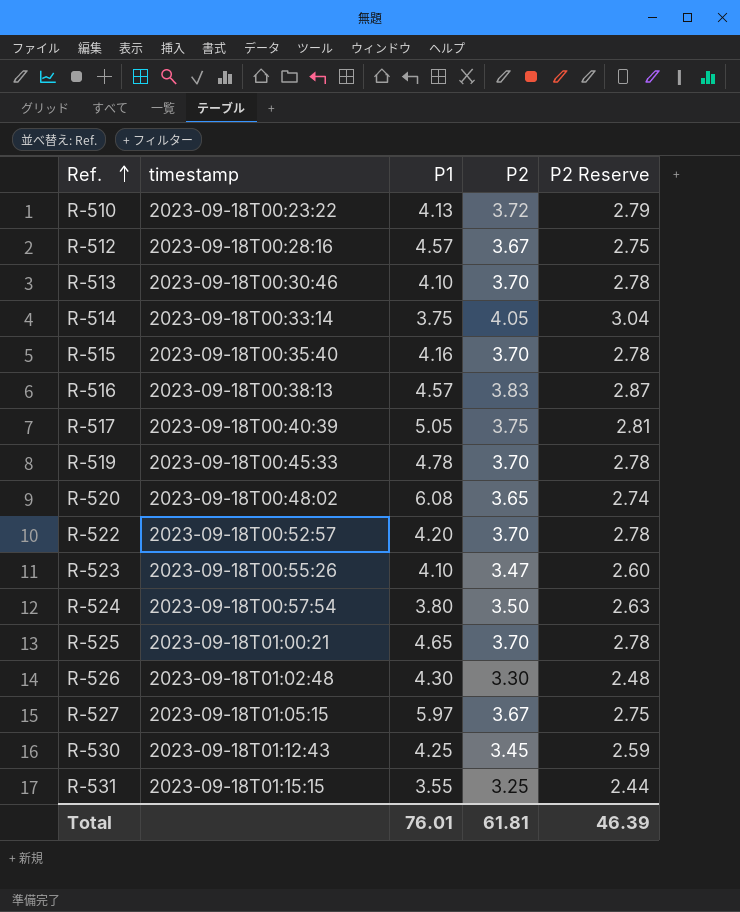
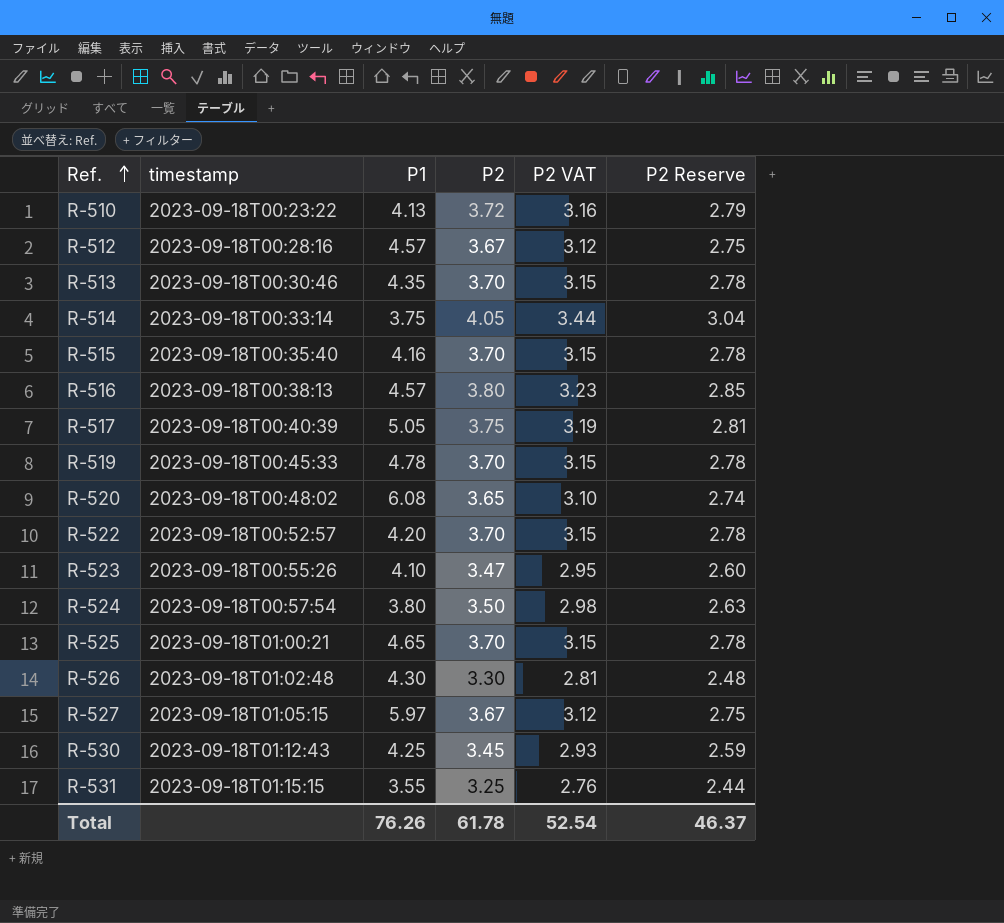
column P2 VAT | formula: none -> [P2] * 0.85
R-513 | P1: 4.10 -> 4.35
R-516 | P2: 3.83 -> 3.80
R-516 | P2 Reserve: 2.87 -> 2.85
Total | P1: 76.01 -> 76.26
Total | P2: 61.81 -> 61.78
Total | P2 Reserve: 46.39 -> 46.37

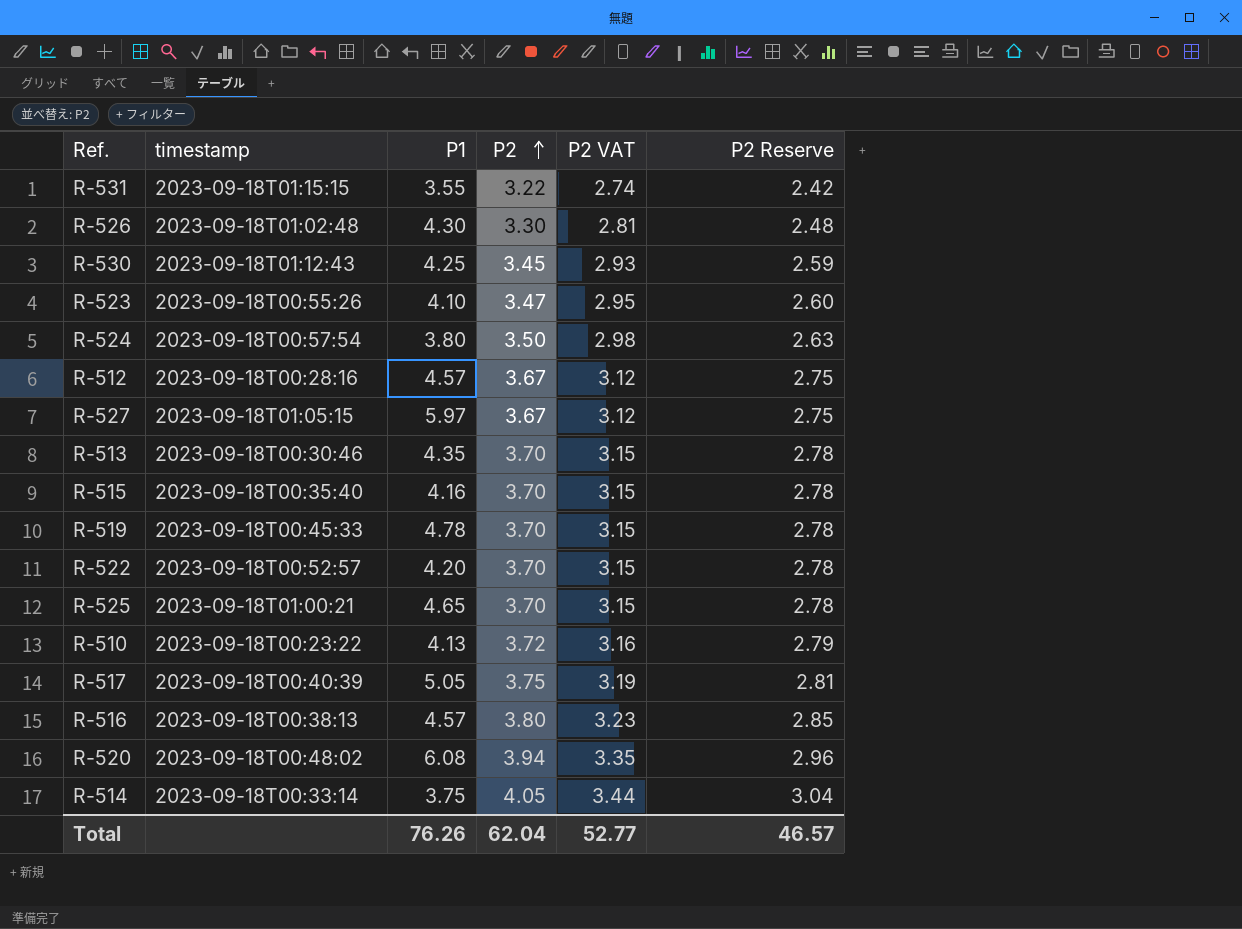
row order: Ref. ascending -> P2 ascending
R-531 | P2: 3.25 -> 3.22
R-531 | P2 VAT: 2.76 -> 2.74
R-531 | P2 Reserve: 2.44 -> 2.42
R-520 | P2: 3.65 -> 3.94
R-520 | P2 VAT: 3.10 -> 3.35
R-520 | P2 Reserve: 2.74 -> 2.96
Total | P2: 61.78 -> 62.04
Total | P2 VAT: 52.54 -> 52.77
Total | P2 Reserve: 46.37 -> 46.57

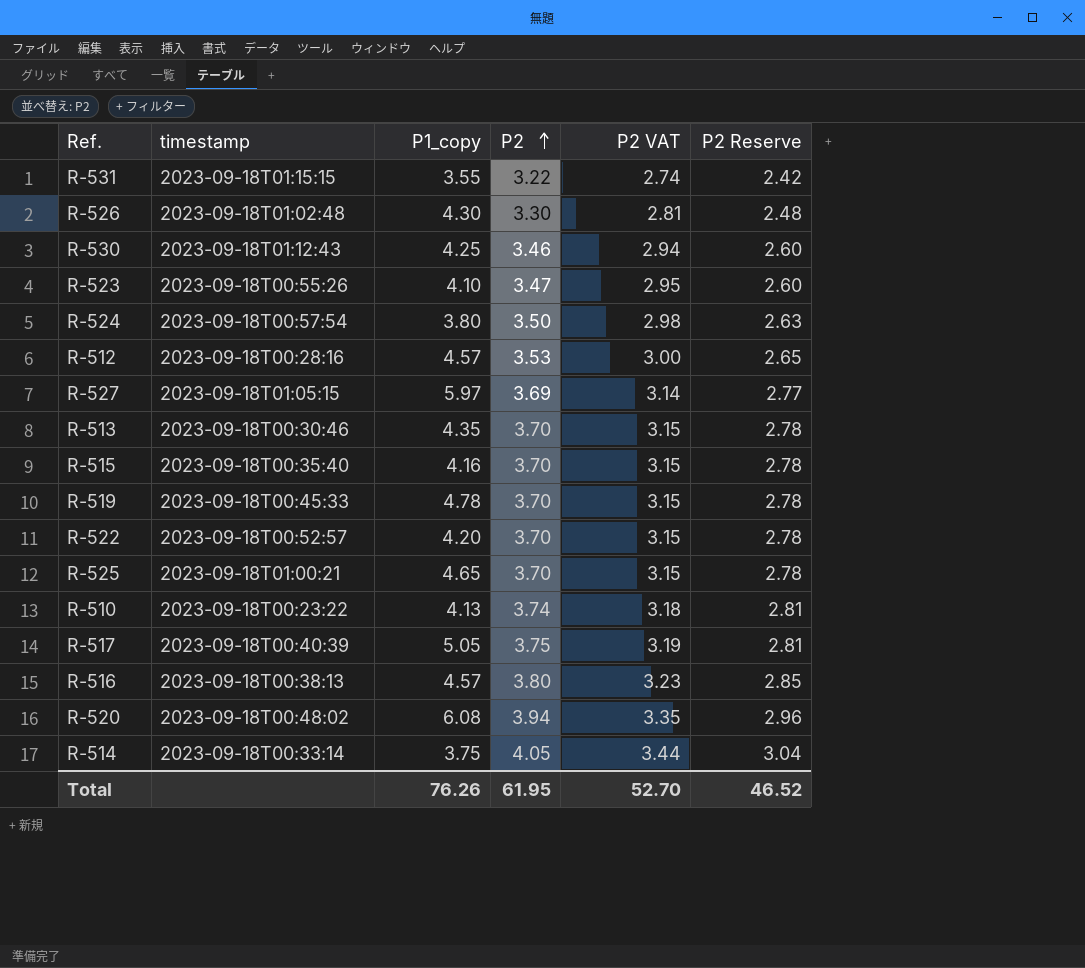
column name: P1 -> P1_copy
R-530 | P2: 3.45 -> 3.46
R-530 | P2 VAT: 2.93 -> 2.94
R-530 | P2 Reserve: 2.59 -> 2.60
R-512 | P2: 3.67 -> 3.53
R-512 | P2 VAT: 3.12 -> 3.00
R-512 | P2 Reserve: 2.75 -> 2.65
R-527 | P2: 3.67 -> 3.69
R-527 | P2 VAT: 3.12 -> 3.14
R-527 | P2 Reserve: 2.75 -> 2.77
R-510 | P2: 3.72 -> 3.74
R-510 | P2 VAT: 3.16 -> 3.18
R-510 | P2 Reserve: 2.79 -> 2.81
Total | P2: 62.04 -> 61.95
Total | P2 VAT: 52.77 -> 52.70
Total | P2 Reserve: 46.57 -> 46.52

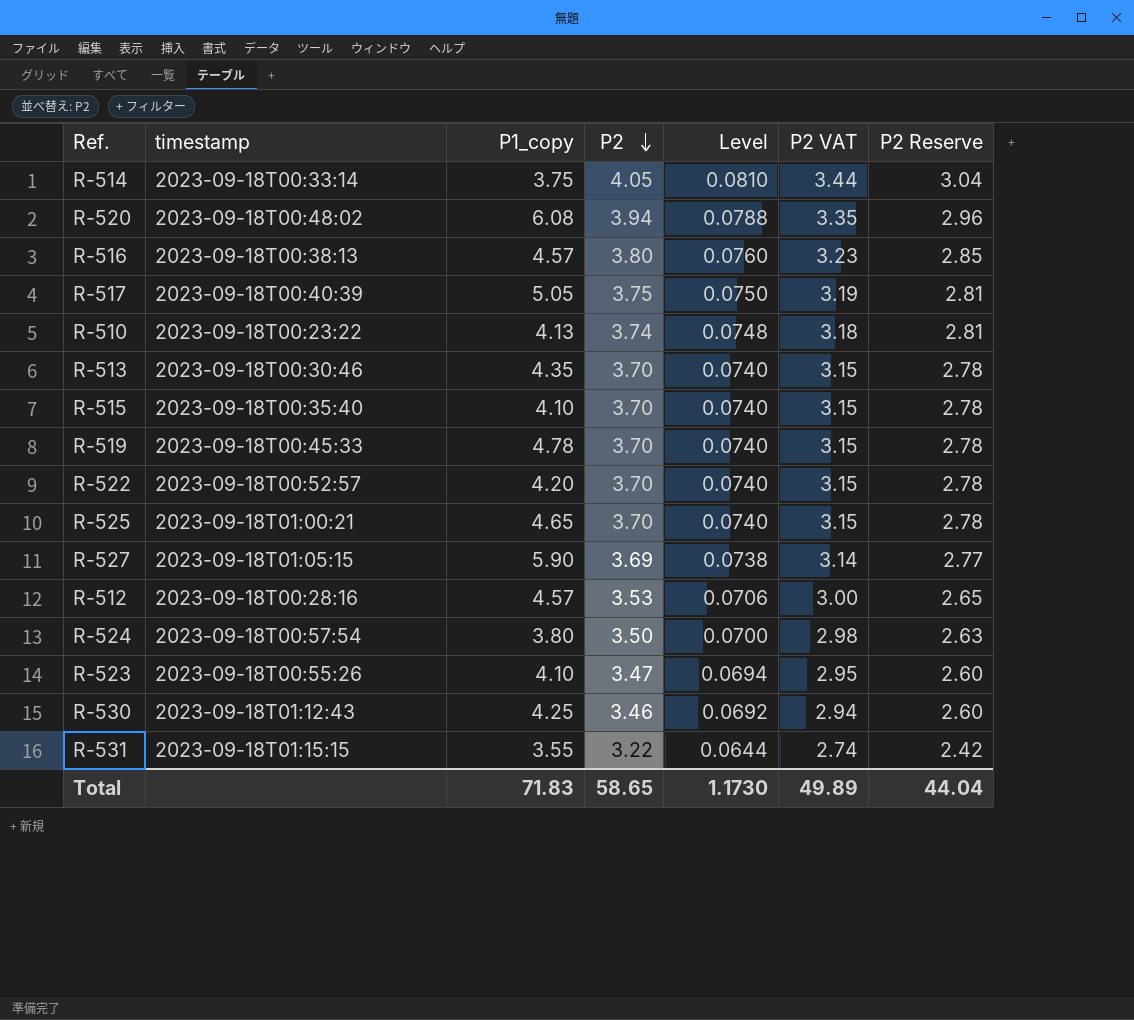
row order: P2 ascending -> P2 descending
column Level | formula: none -> [P2] * 0.02
row R-526: 2023-09-18T01:02:48 | 4.30 | 3.30 | 2.81 | 2.48 -> none
R-515 | P1_copy: 4.16 -> 4.10
R-527 | P1_copy: 5.97 -> 5.90
Total | P1_copy: 76.26 -> 71.83
Total | P2: 61.95 -> 58.65
Total | P2 VAT: 52.70 -> 49.89
Total | P2 Reserve: 46.52 -> 44.04

